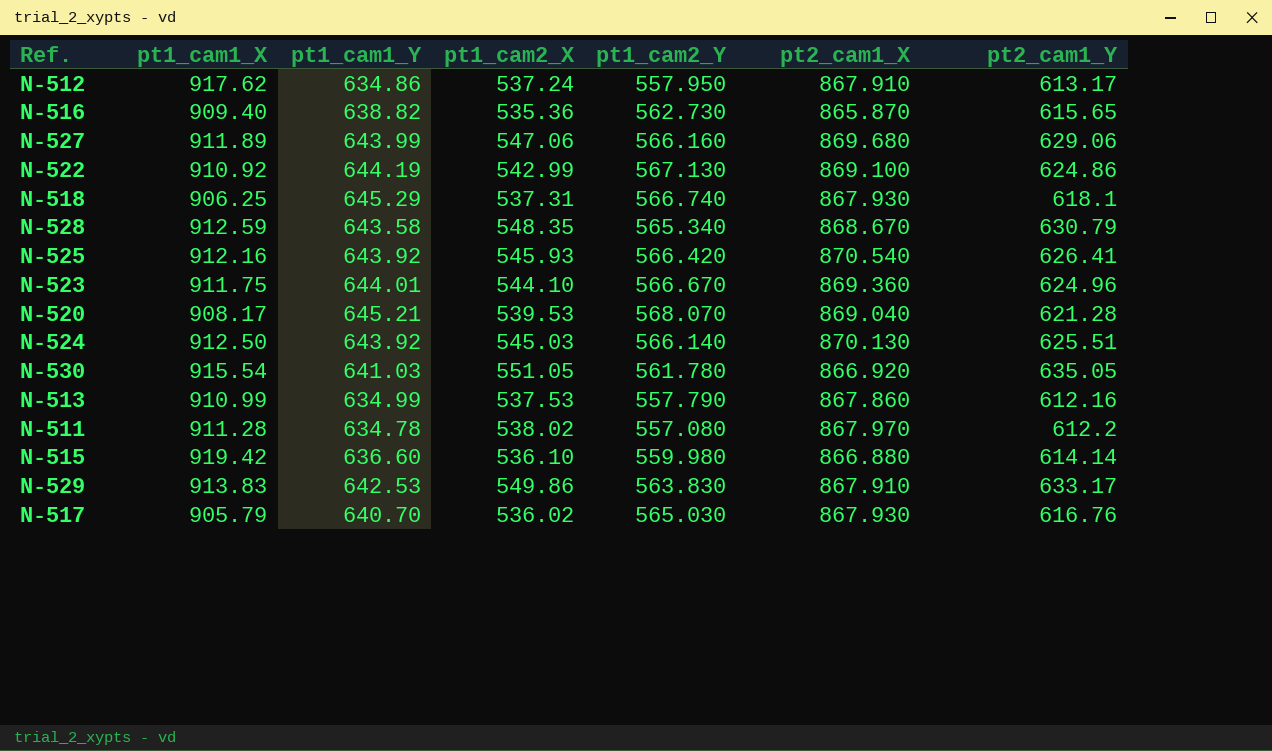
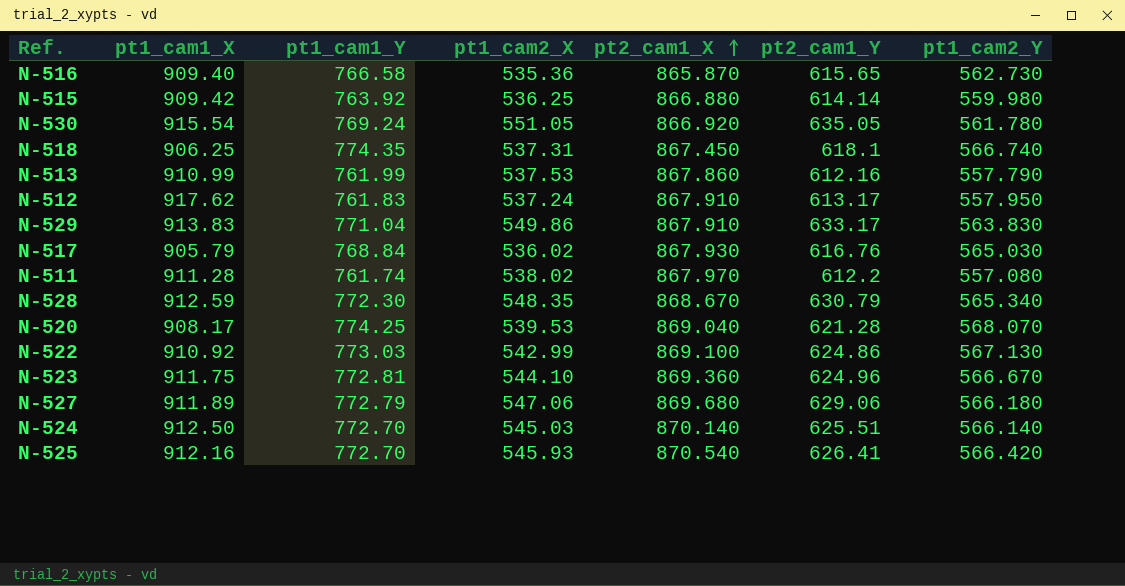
row order: none -> pt2_cam1_X ascending
column pt1_cam2_Y | position: 5 -> 7
N-516 | pt1_cam1_Y: 638.82 -> 766.58
N-515 | pt1_cam1_X: 919.42 -> 909.42
N-515 | pt1_cam1_Y: 636.60 -> 763.92
N-515 | pt1_cam2_X: 536.10 -> 536.25
N-530 | pt1_cam1_Y: 641.03 -> 769.24
N-518 | pt1_cam1_Y: 645.29 -> 774.35
N-518 | pt2_cam1_X: 867.930 -> 867.450
N-513 | pt1_cam1_Y: 634.99 -> 761.99
N-512 | pt1_cam1_Y: 634.86 -> 761.83
N-529 | pt1_cam1_Y: 642.53 -> 771.04
N-517 | pt1_cam1_Y: 640.70 -> 768.84
N-511 | pt1_cam1_Y: 634.78 -> 761.74
N-528 | pt1_cam1_Y: 643.58 -> 772.30
N-520 | pt1_cam1_Y: 645.21 -> 774.25
N-522 | pt1_cam1_Y: 644.19 -> 773.03
N-523 | pt1_cam1_Y: 644.01 -> 772.81
N-527 | pt1_cam1_Y: 643.99 -> 772.79
N-527 | pt1_cam2_Y: 566.160 -> 566.180
N-524 | pt1_cam1_Y: 643.92 -> 772.70
N-524 | pt2_cam1_X: 870.130 -> 870.140
N-525 | pt1_cam1_Y: 643.92 -> 772.70

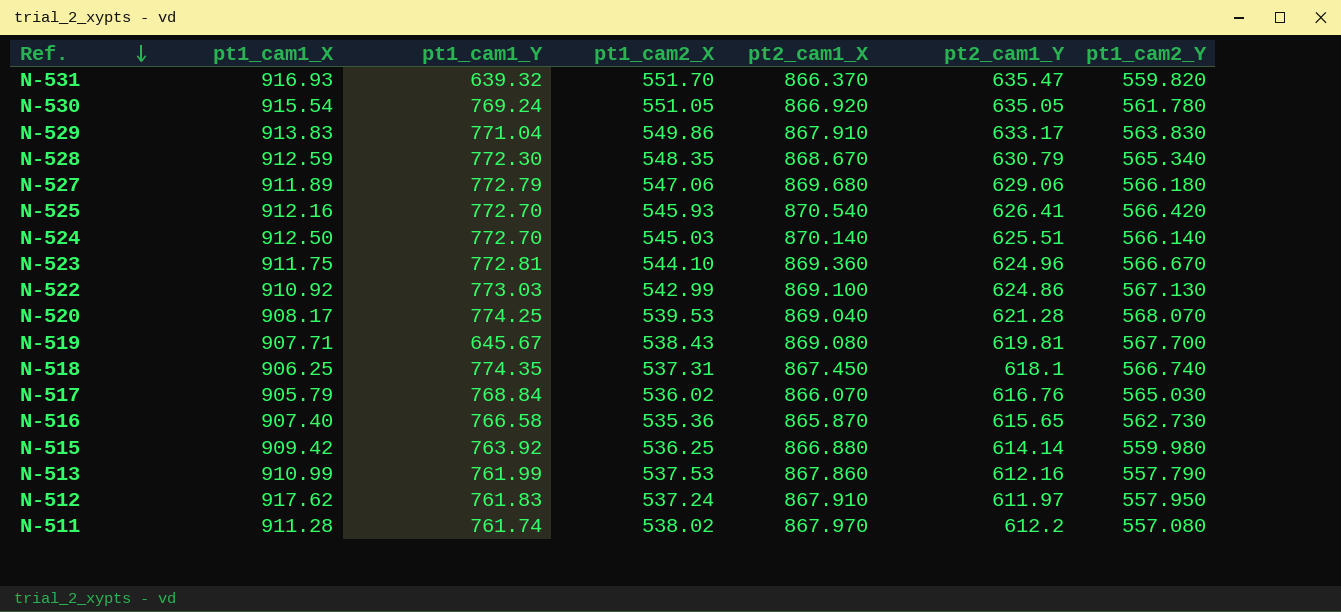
row order: pt2_cam1_X ascending -> Ref. descending
row N-531: none -> 916.93 | 639.32 | 551.70 | 866.370 | 635.47 | 559.820
row N-519: none -> 907.71 | 645.67 | 538.43 | 869.080 | 619.81 | 567.700
N-517 | pt2_cam1_X: 867.930 -> 866.070
N-516 | pt1_cam1_X: 909.40 -> 907.40
N-512 | pt2_cam1_Y: 613.17 -> 611.97

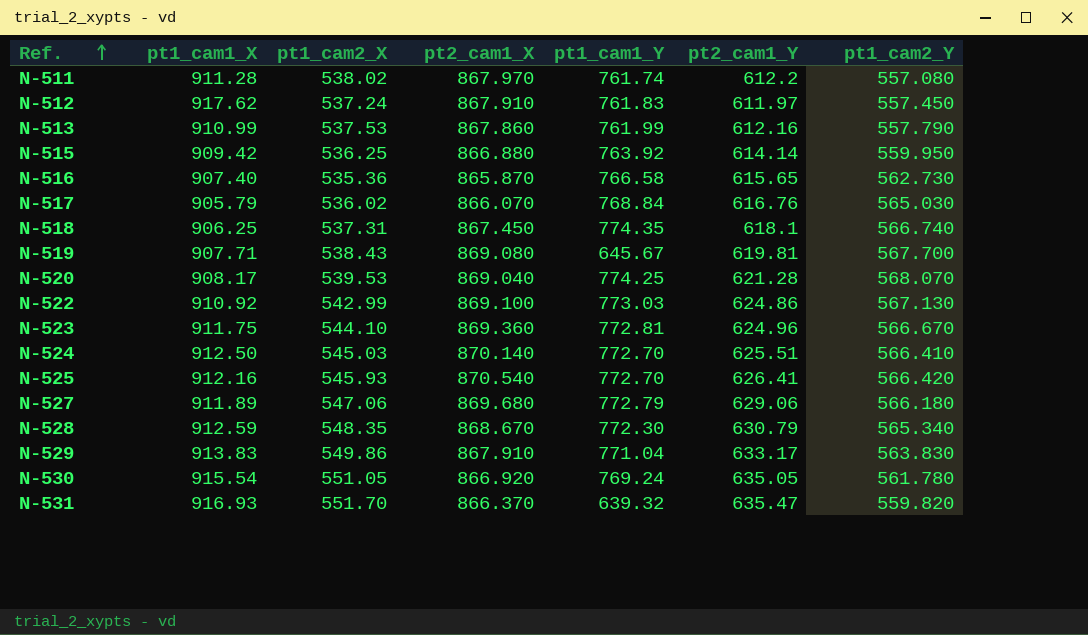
row order: Ref. descending -> Ref. ascending
column pt1_cam1_Y | position: 3 -> 5
N-512 | pt1_cam2_Y: 557.950 -> 557.450
N-515 | pt1_cam2_Y: 559.980 -> 559.950
N-524 | pt1_cam2_Y: 566.140 -> 566.410

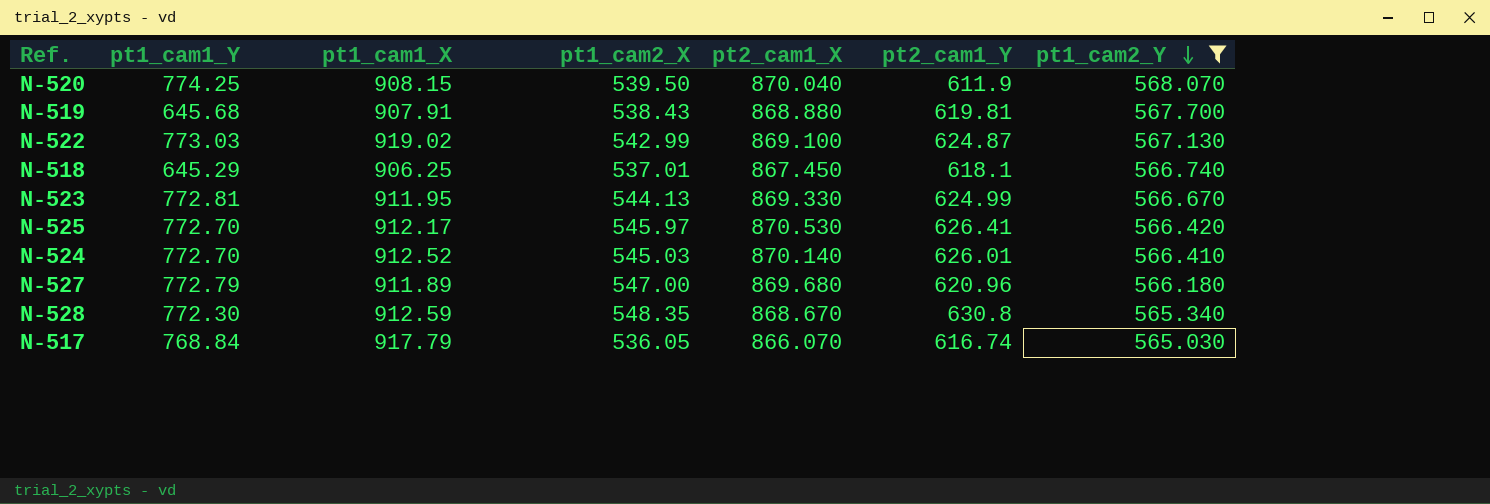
filter: none -> pt1_cam2_Y >= 565.030
row order: Ref. ascending -> pt1_cam2_Y descending
column pt1_cam1_Y | position: 5 -> 2
N-520 | pt1_cam1_X: 908.17 -> 908.15
N-520 | pt1_cam2_X: 539.53 -> 539.50
N-520 | pt2_cam1_X: 869.040 -> 870.040
N-520 | pt2_cam1_Y: 621.28 -> 611.9
N-519 | pt1_cam1_Y: 645.67 -> 645.68
N-519 | pt1_cam1_X: 907.71 -> 907.91
N-519 | pt2_cam1_X: 869.080 -> 868.880
N-522 | pt1_cam1_X: 910.92 -> 919.02
N-522 | pt2_cam1_Y: 624.86 -> 624.87
N-518 | pt1_cam1_Y: 774.35 -> 645.29
N-518 | pt1_cam2_X: 537.31 -> 537.01
N-523 | pt1_cam1_X: 911.75 -> 911.95
N-523 | pt1_cam2_X: 544.10 -> 544.13
N-523 | pt2_cam1_X: 869.360 -> 869.330
N-523 | pt2_cam1_Y: 624.96 -> 624.99
N-525 | pt1_cam1_X: 912.16 -> 912.17
N-525 | pt1_cam2_X: 545.93 -> 545.97
N-525 | pt2_cam1_X: 870.540 -> 870.530
N-524 | pt1_cam1_X: 912.50 -> 912.52
N-524 | pt2_cam1_Y: 625.51 -> 626.01
N-527 | pt1_cam2_X: 547.06 -> 547.00
N-527 | pt2_cam1_Y: 629.06 -> 620.96
N-528 | pt2_cam1_Y: 630.79 -> 630.8
N-517 | pt1_cam1_X: 905.79 -> 917.79
N-517 | pt1_cam2_X: 536.02 -> 536.05
N-517 | pt2_cam1_Y: 616.76 -> 616.74

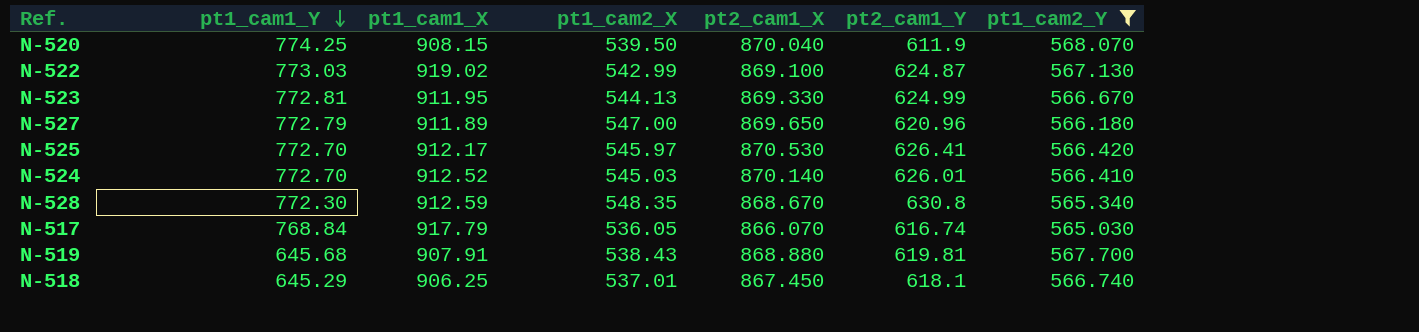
row order: pt1_cam2_Y descending -> pt1_cam1_Y descending
N-527 | pt2_cam1_X: 869.680 -> 869.650

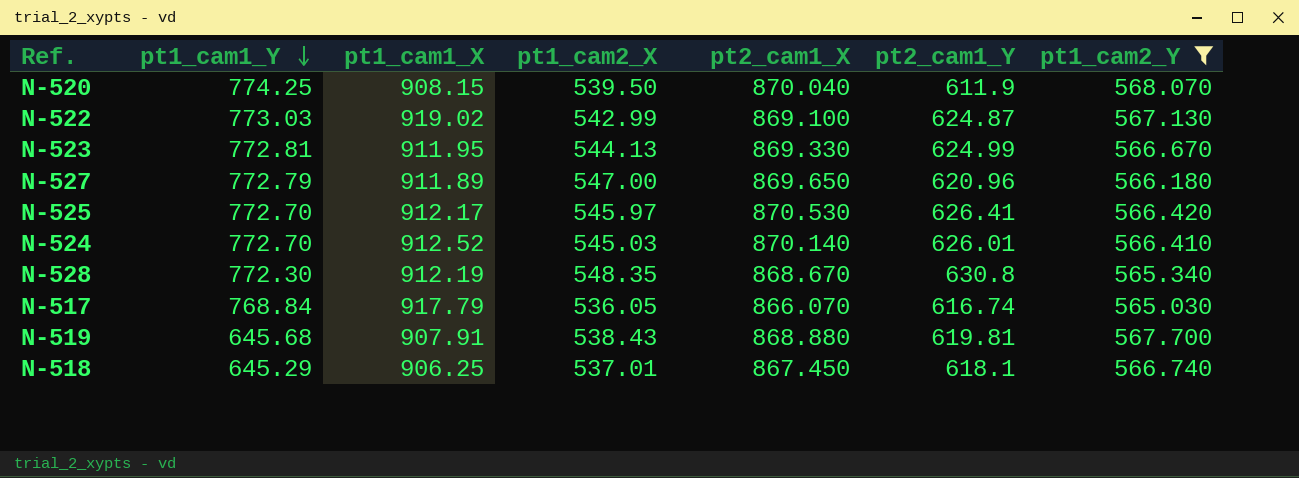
N-528 | pt1_cam1_X: 912.59 -> 912.19

